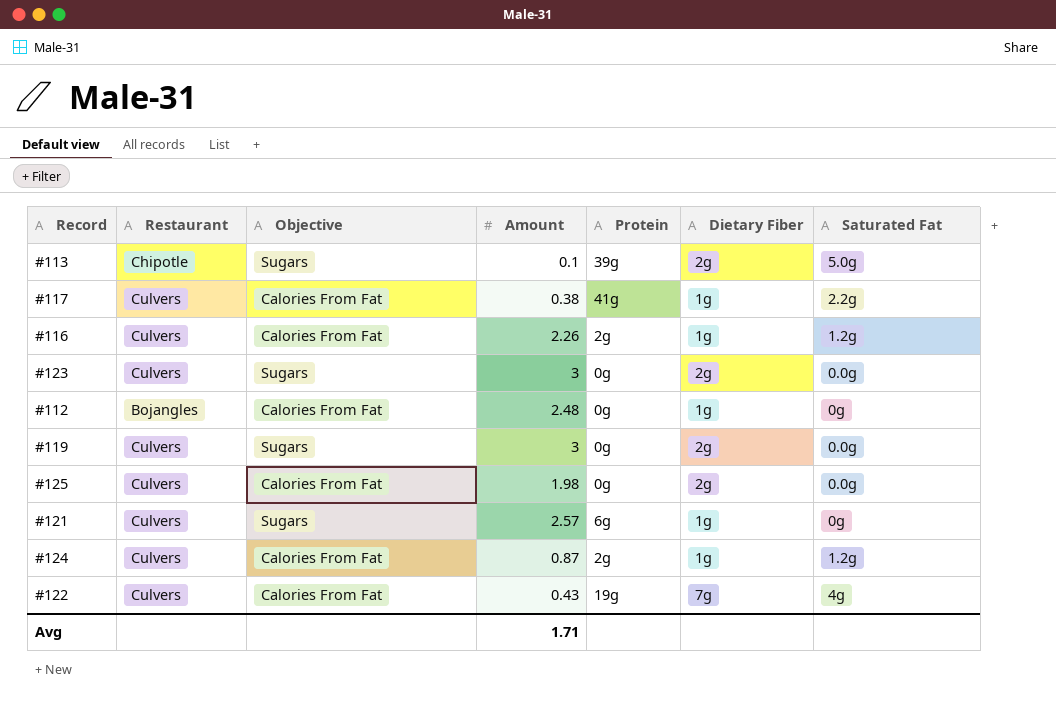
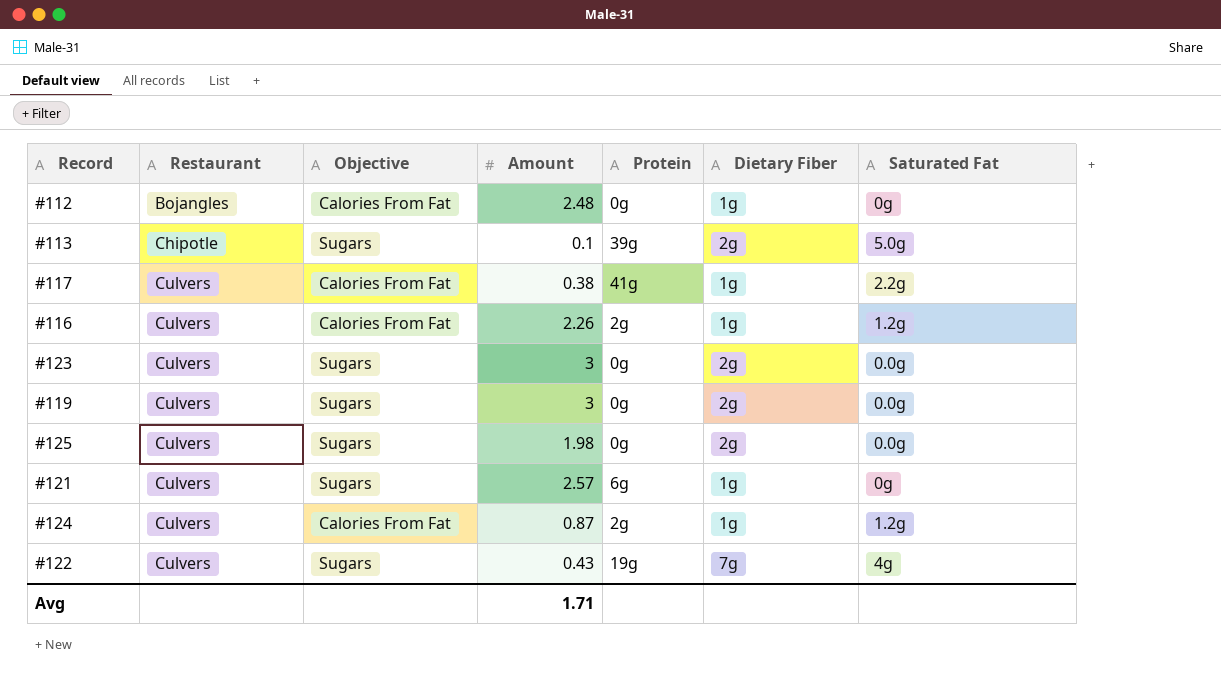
row order: none -> Restaurant ascending
#125 | Objective: Calories From Fat -> Sugars
#122 | Objective: Calories From Fat -> Sugars

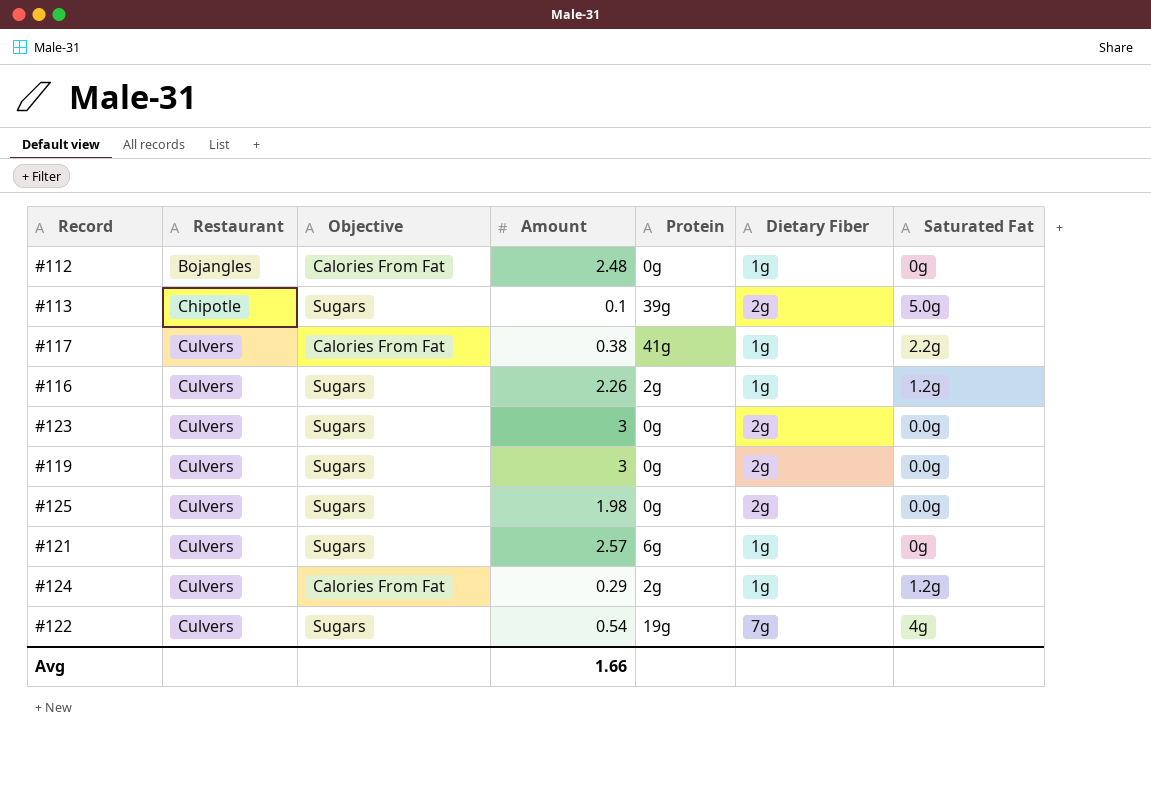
#116 | Objective: Calories From Fat -> Sugars
#124 | Amount: 0.87 -> 0.29
#122 | Amount: 0.43 -> 0.54
Avg | Amount: 1.71 -> 1.66

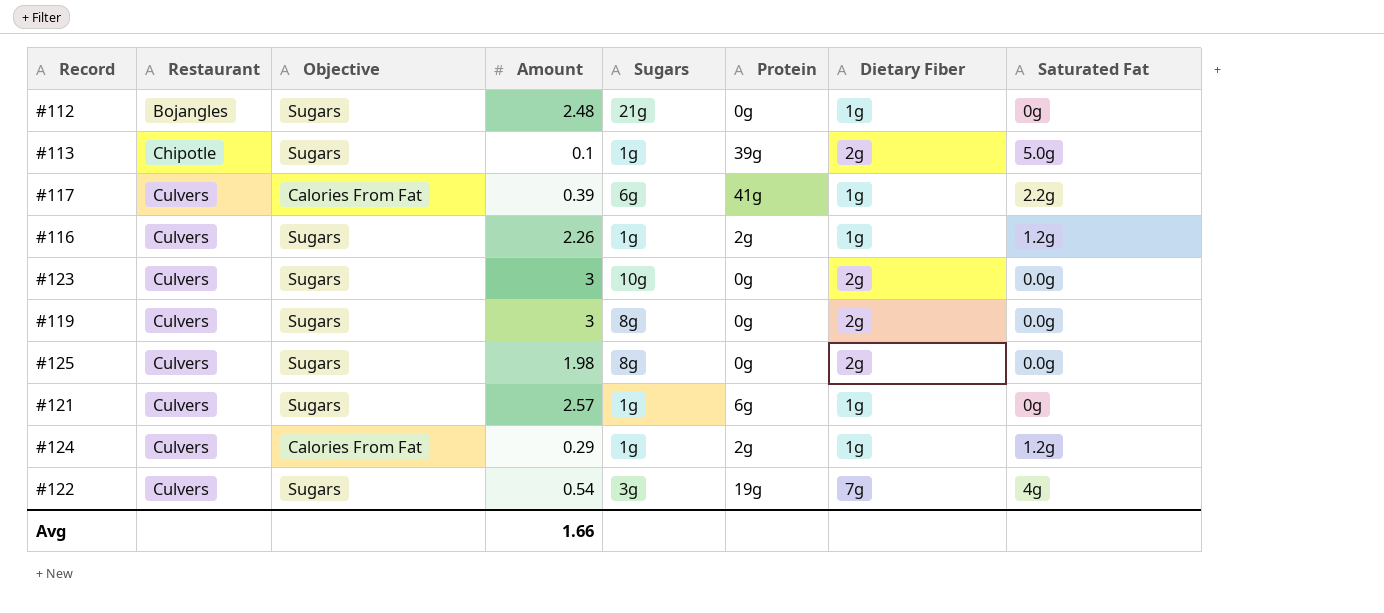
column Sugars | position: none -> 5
#112 | Objective: Calories From Fat -> Sugars
#117 | Amount: 0.38 -> 0.39

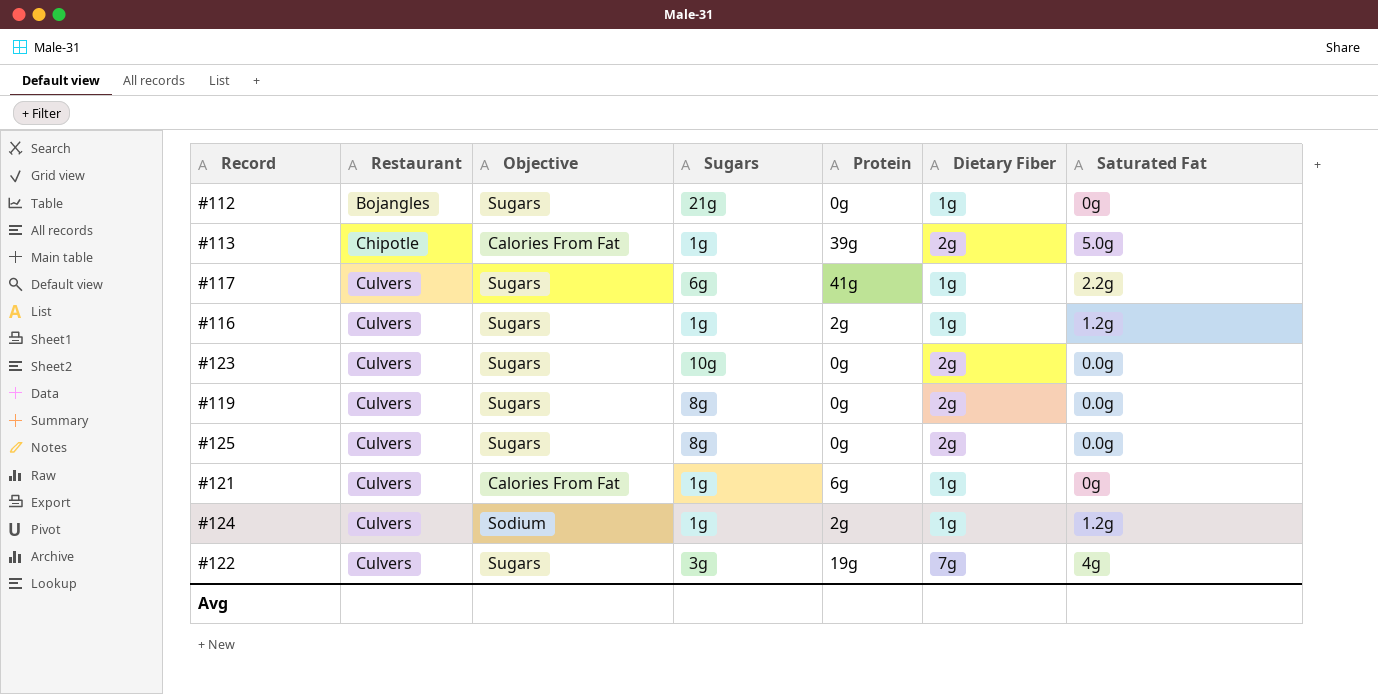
column Amount | position: 4 -> none
#113 | Objective: Sugars -> Calories From Fat
#117 | Objective: Calories From Fat -> Sugars
#121 | Objective: Sugars -> Calories From Fat
#124 | Objective: Calories From Fat -> Sodium

